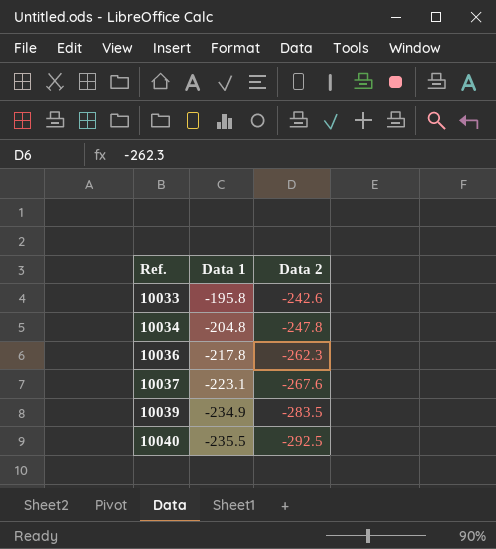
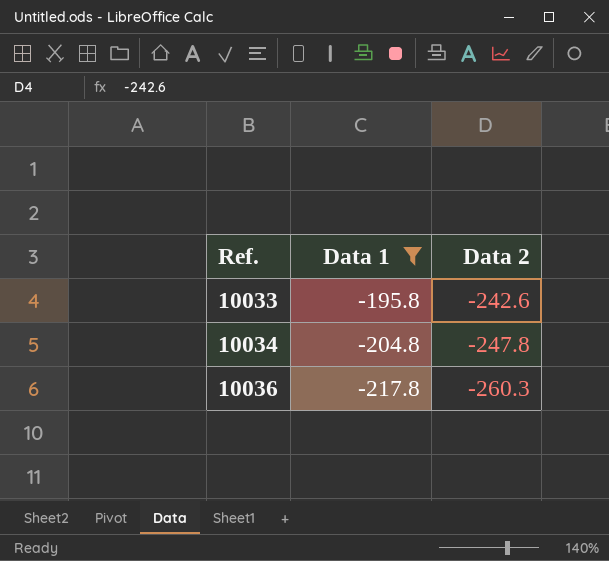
filter: none -> Data 1 >= -217.8
10036 | Data 2: -262.3 -> -260.3

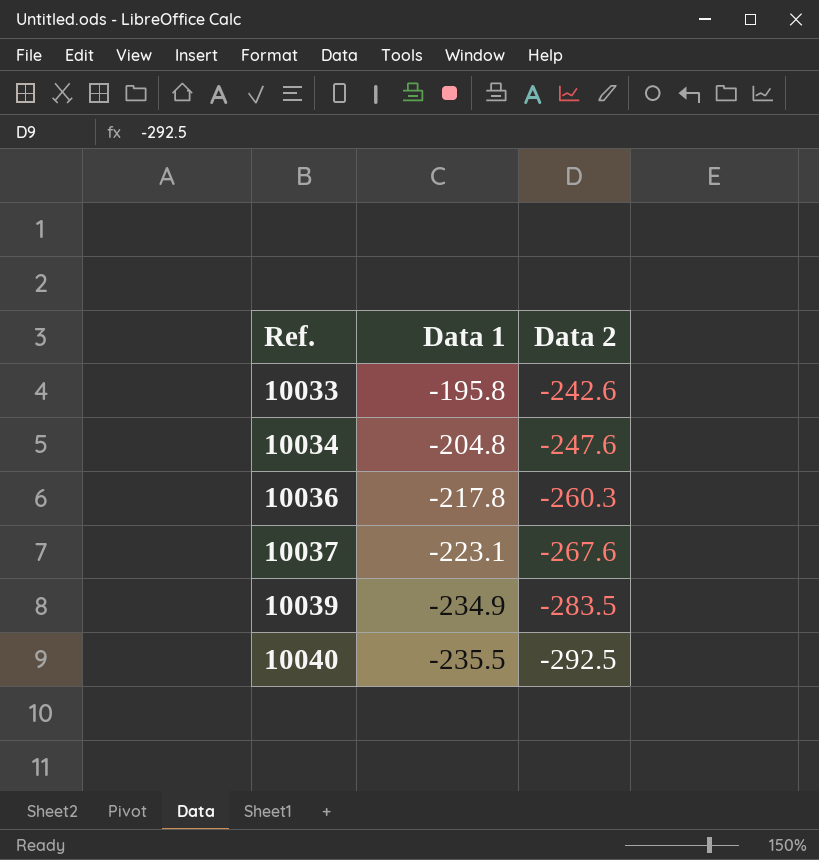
filter: Data 1 >= -217.8 -> none
10034 | Data 2: -247.8 -> -247.6

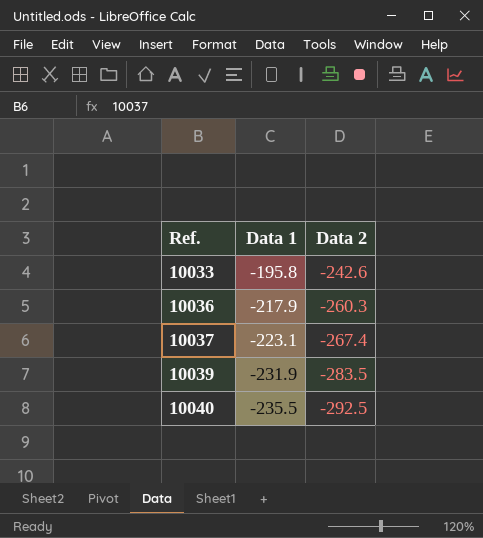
row 10034: -204.8 | -247.6 -> none
10036 | Data 1: -217.8 -> -217.9
10037 | Data 2: -267.6 -> -267.4
10039 | Data 1: -234.9 -> -231.9

